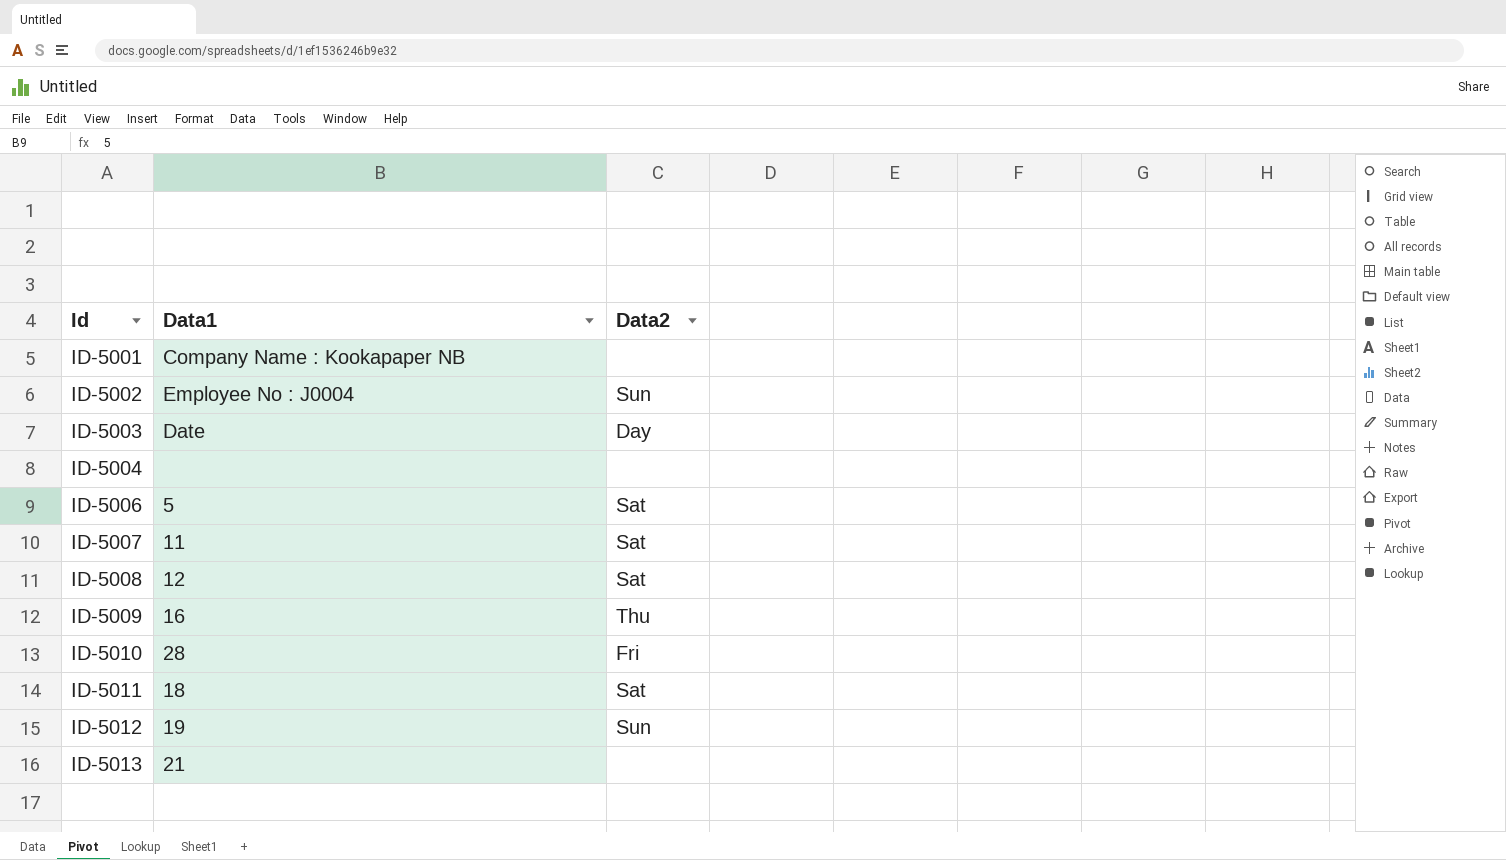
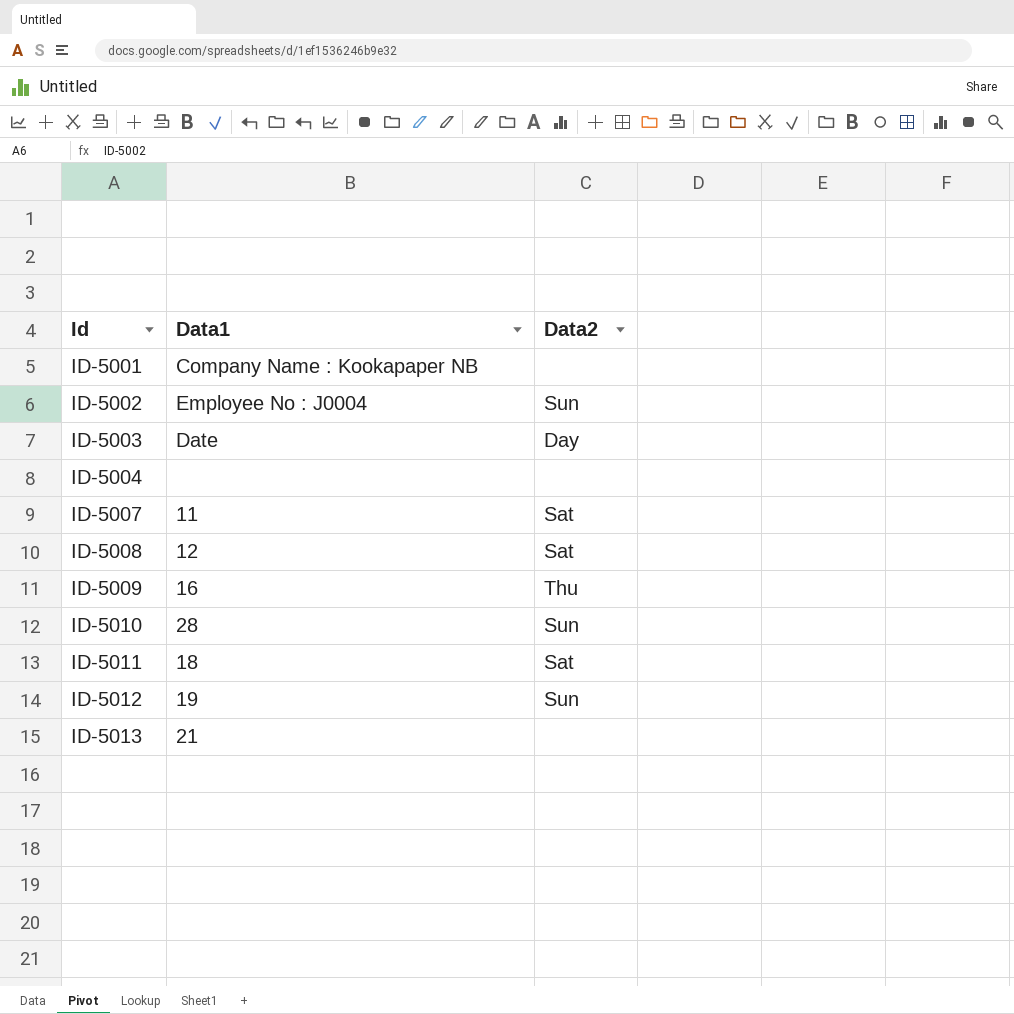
row ID-5006: 5 | Sat -> none
ID-5010 | Data2: Fri -> Sun

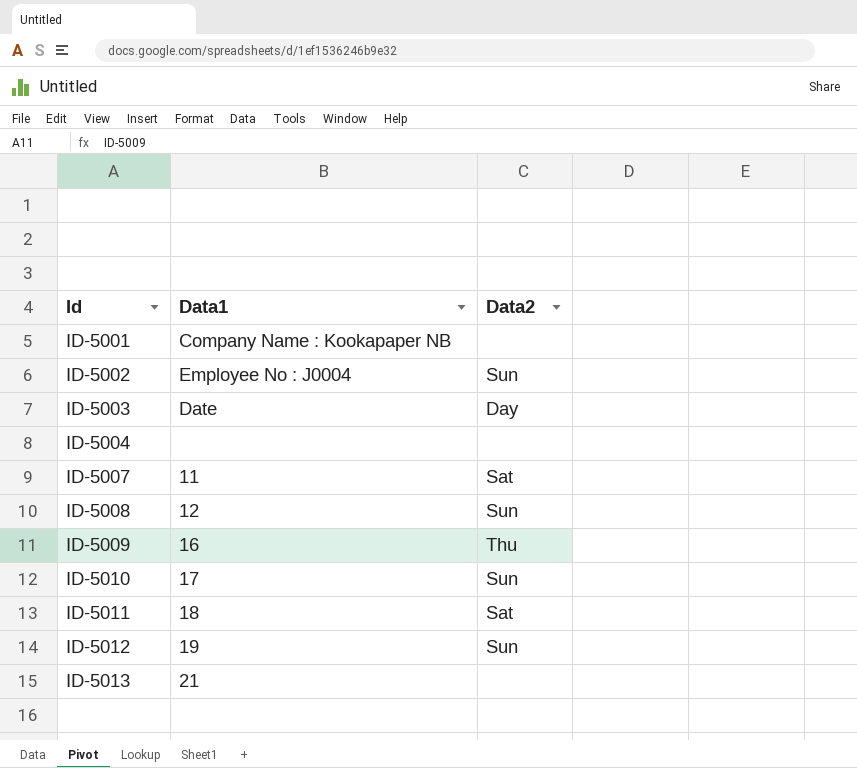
ID-5008 | Data2: Sat -> Sun
ID-5010 | Data1: 28 -> 17

